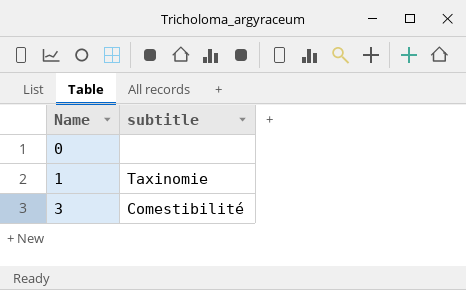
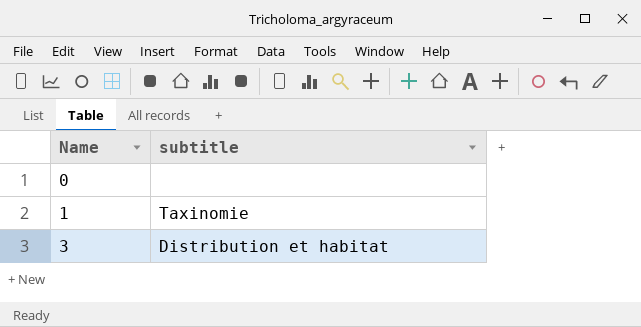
3 | subtitle: Comestibilité -> Distribution et habitat

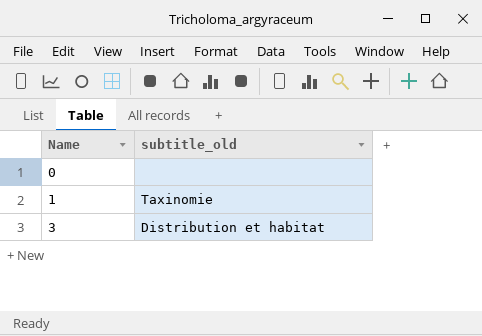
column name: subtitle -> subtitle_old

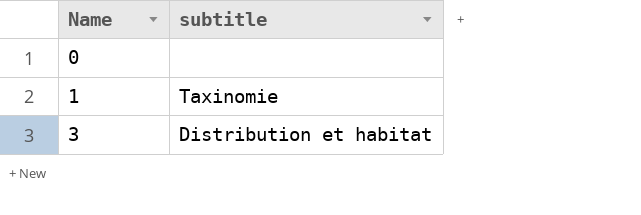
column name: subtitle_old -> subtitle

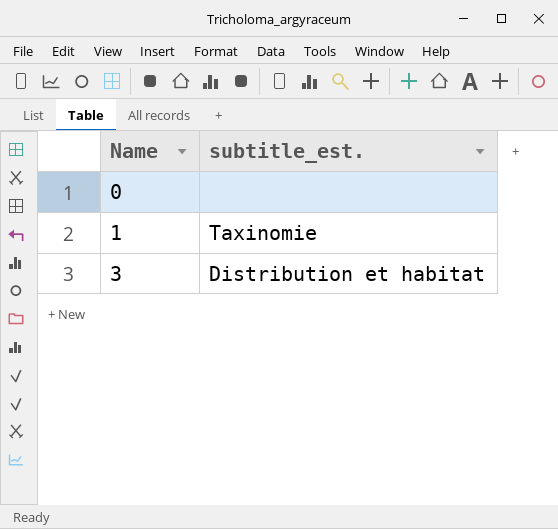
column name: subtitle -> subtitle_est.

